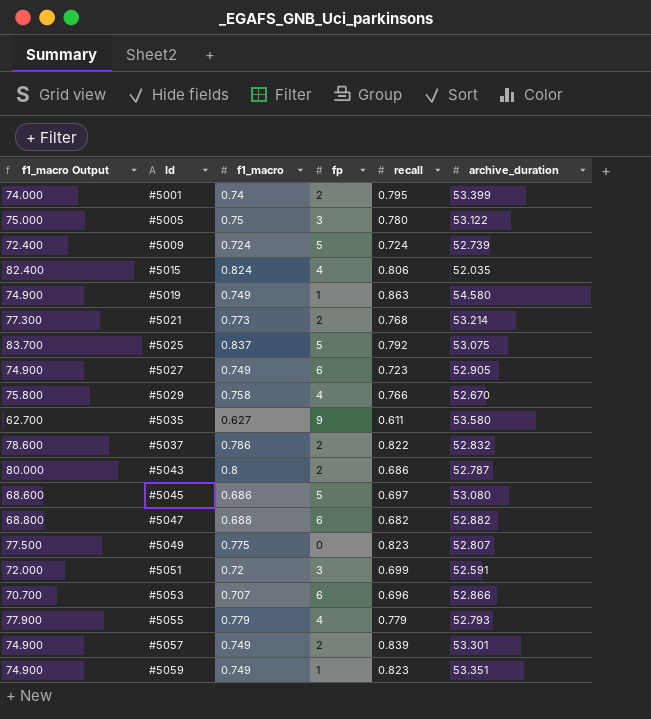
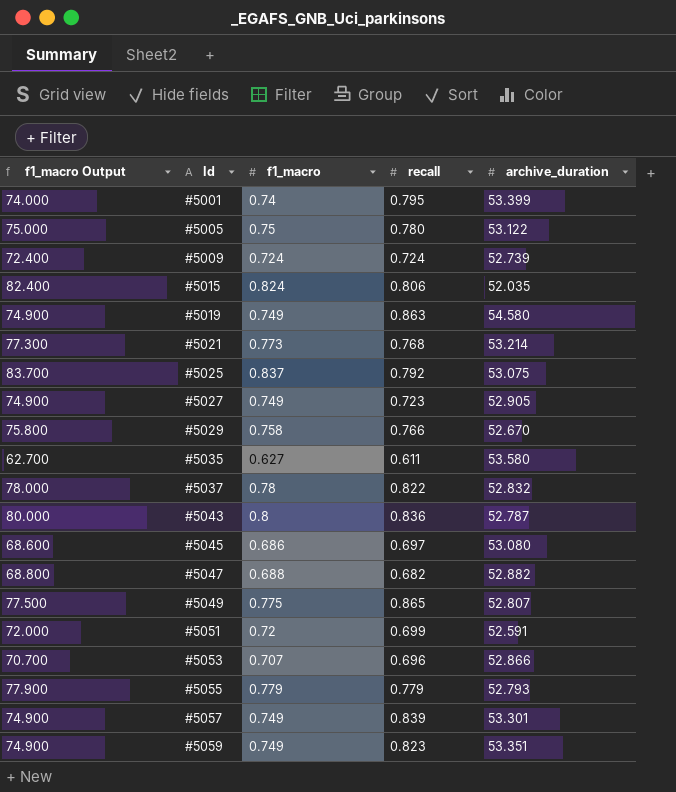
column fp | position: 4 -> none
#5037 | f1_macro Output: 78.600 -> 78.000
#5037 | f1_macro: 0.786 -> 0.78
#5043 | recall: 0.686 -> 0.836
#5049 | recall: 0.823 -> 0.865

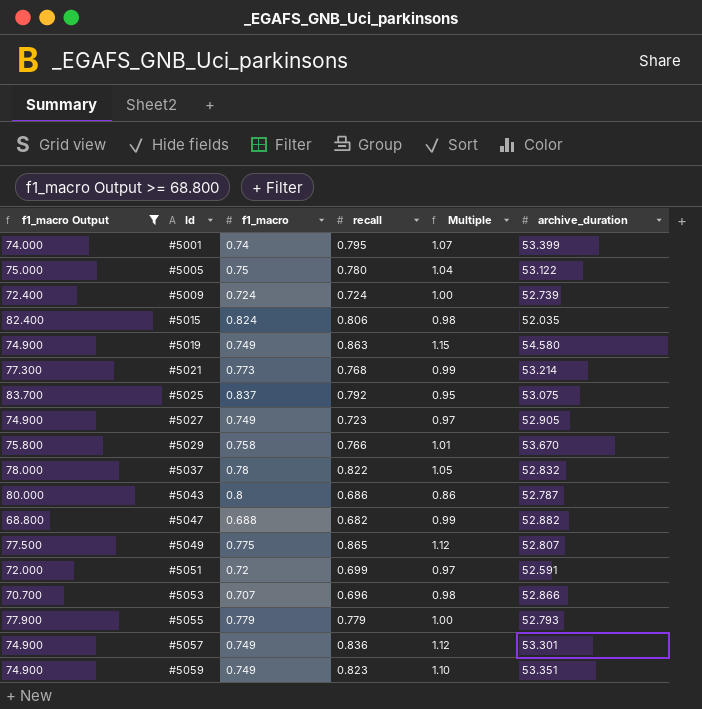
filter: none -> f1_macro Output >= 68.800
column Multiple | formula: none -> [recall] / [f1_macro]
#5029 | archive_duration: 52.670 -> 53.670
#5043 | recall: 0.836 -> 0.686
#5057 | recall: 0.839 -> 0.836

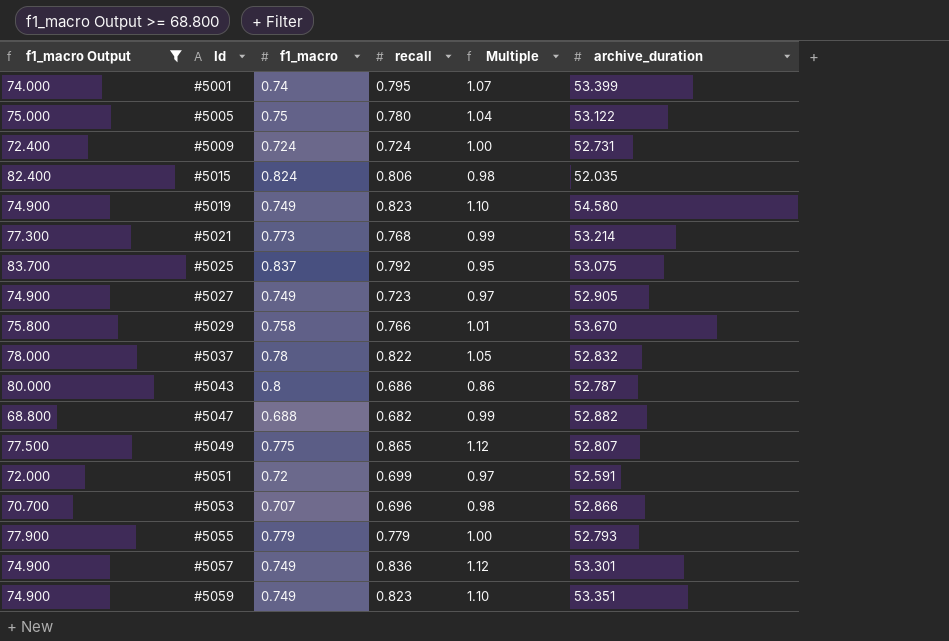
#5009 | archive_duration: 52.739 -> 52.731
#5019 | recall: 0.863 -> 0.823
#5019 | Multiple: 1.15 -> 1.10

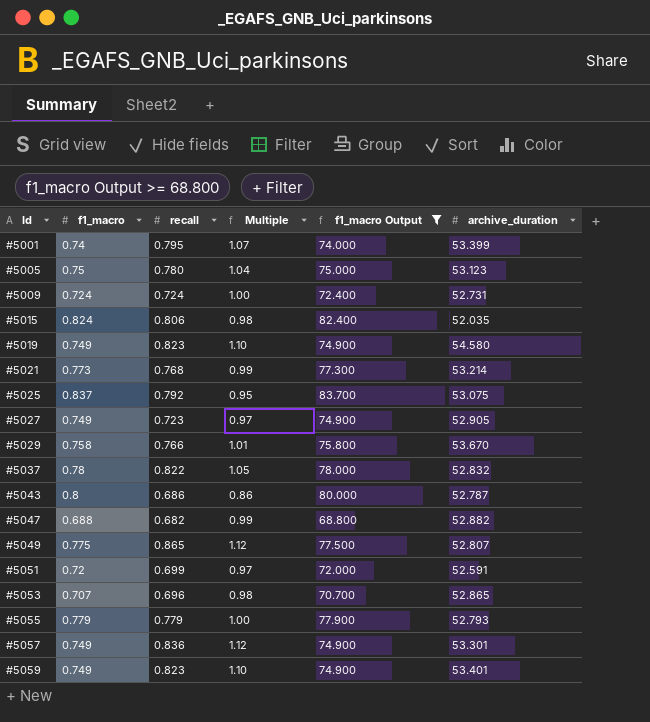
column f1_macro Output | position: 1 -> 5
#5005 | archive_duration: 53.122 -> 53.123
#5053 | archive_duration: 52.866 -> 52.865
#5059 | archive_duration: 53.351 -> 53.401

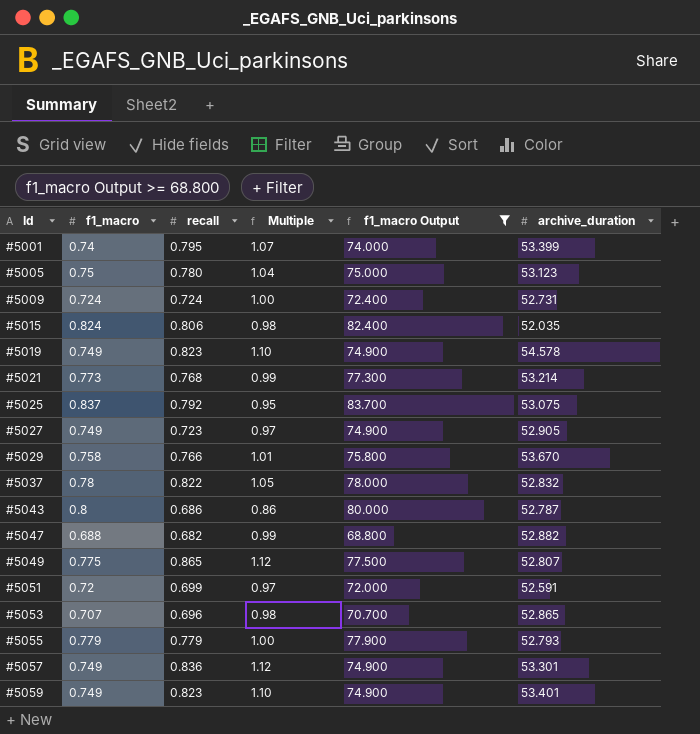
#5019 | archive_duration: 54.580 -> 54.578

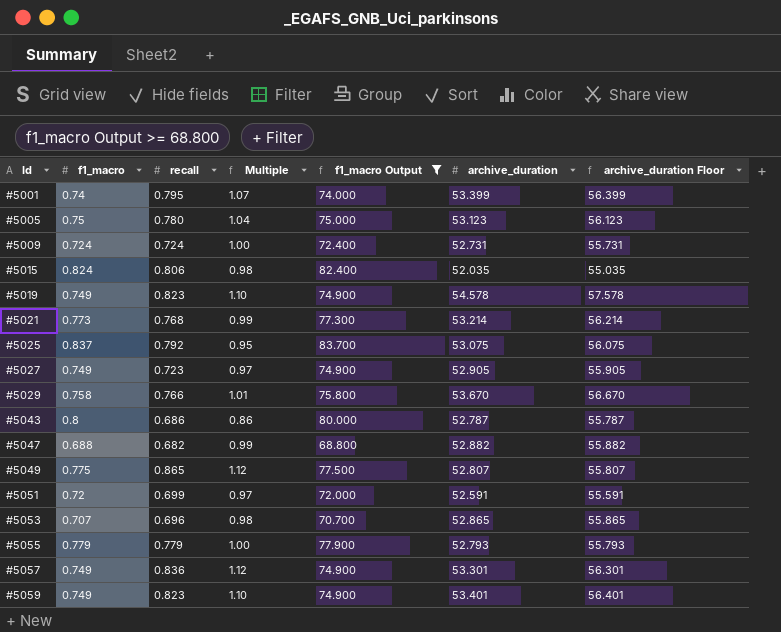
column archive_duration Floor | formula: none -> [archive_duration] + 3
row #5037: 0.78 | 0.822 | 1.05 | 78.000 | 52.832 -> none

